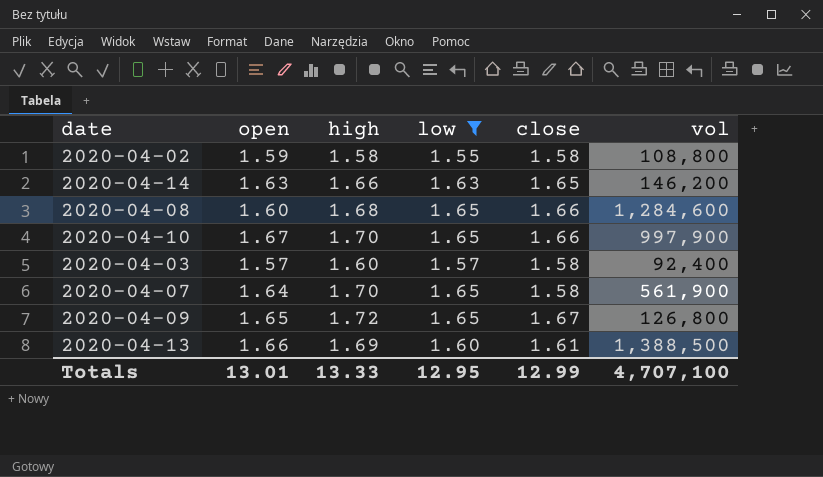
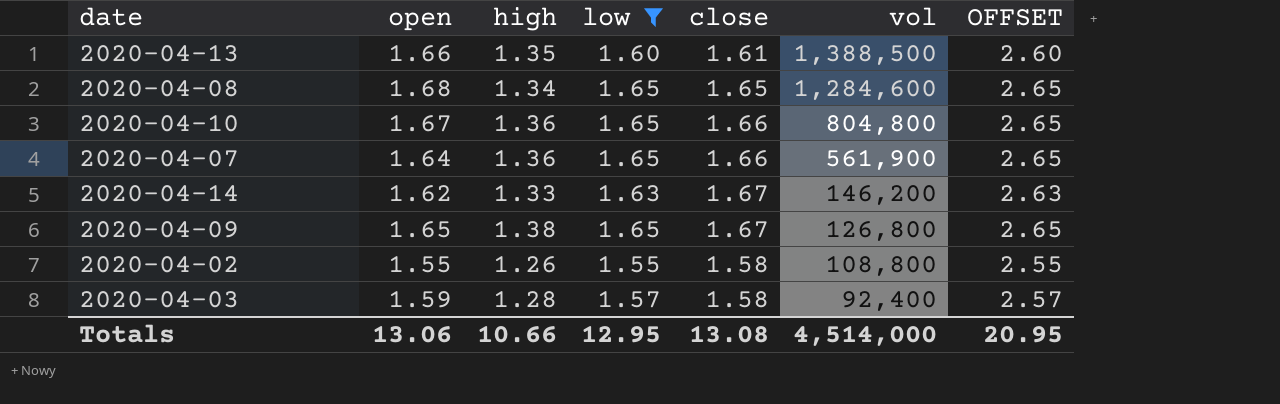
row order: none -> vol descending
column OFFSET | formula: none -> [low] + 1
2020-04-13 | high: 1.69 -> 1.35
2020-04-08 | open: 1.60 -> 1.68
2020-04-08 | high: 1.68 -> 1.34
2020-04-08 | close: 1.66 -> 1.65
2020-04-10 | high: 1.70 -> 1.36
2020-04-10 | vol: 997,900 -> 804,800
2020-04-07 | high: 1.70 -> 1.36
2020-04-07 | close: 1.58 -> 1.66
2020-04-14 | open: 1.63 -> 1.62
2020-04-14 | high: 1.66 -> 1.33
2020-04-14 | close: 1.65 -> 1.67
2020-04-09 | high: 1.72 -> 1.38
2020-04-02 | open: 1.59 -> 1.55
2020-04-02 | high: 1.58 -> 1.26
2020-04-03 | open: 1.57 -> 1.59
2020-04-03 | high: 1.60 -> 1.28
Totals | open: 13.01 -> 13.06
Totals | high: 13.33 -> 10.66
Totals | close: 12.99 -> 13.08
Totals | vol: 4,707,100 -> 4,514,000

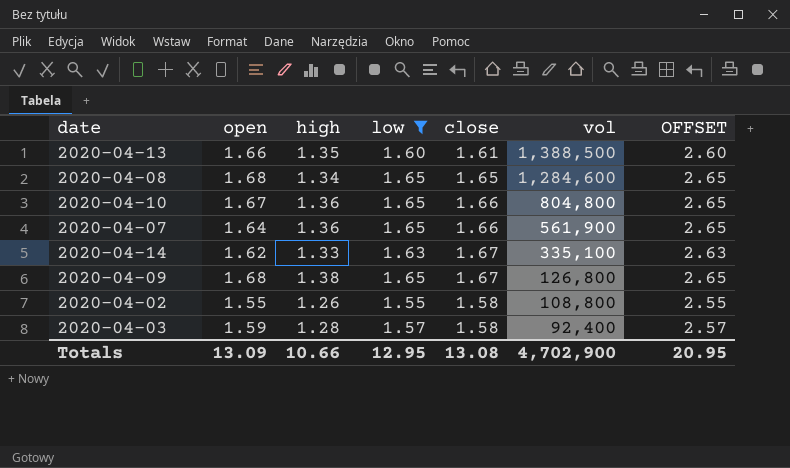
2020-04-14 | vol: 146,200 -> 335,100
2020-04-09 | open: 1.65 -> 1.68
Totals | open: 13.06 -> 13.09
Totals | vol: 4,514,000 -> 4,702,900

